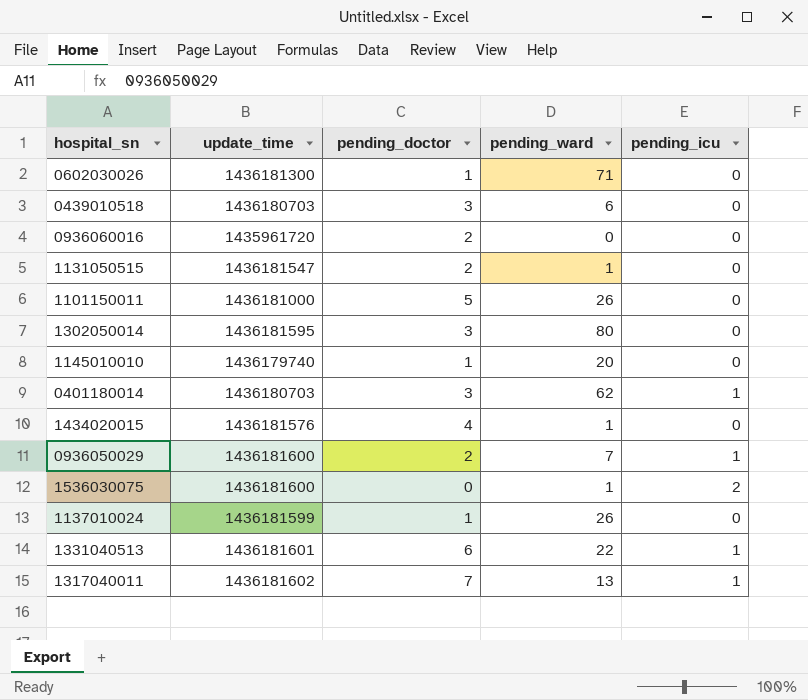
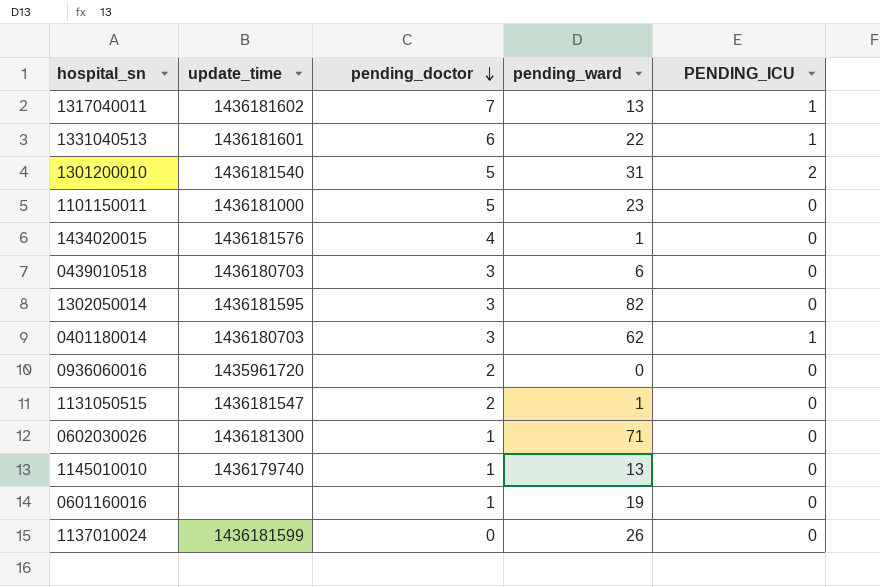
row order: none -> pending_doctor descending
column name: pending_icu -> PENDING_ICU
row 0936050029: 1436181600 | 2 | 7 | 1 -> none
row 1536030075: 1436181600 | 0 | 1 | 2 -> none
row 1301200010: none -> 1436181540 | 5 | 31 | 2
1101150011 | pending_ward: 26 -> 23
1302050014 | pending_ward: 80 -> 82
1145010010 | pending_ward: 20 -> 13
row 0601160016: none -> none | 1 | 19 | 0
1137010024 | pending_doctor: 1 -> 0

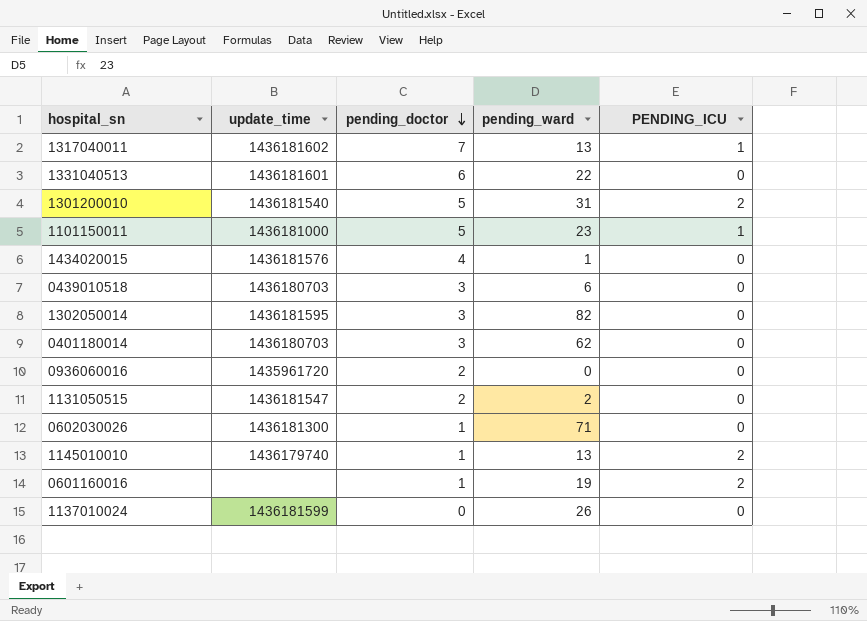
1331040513 | PENDING_ICU: 1 -> 0
1101150011 | PENDING_ICU: 0 -> 1
0401180014 | PENDING_ICU: 1 -> 0
1131050515 | pending_ward: 1 -> 2
1145010010 | PENDING_ICU: 0 -> 2
0601160016 | PENDING_ICU: 0 -> 2

